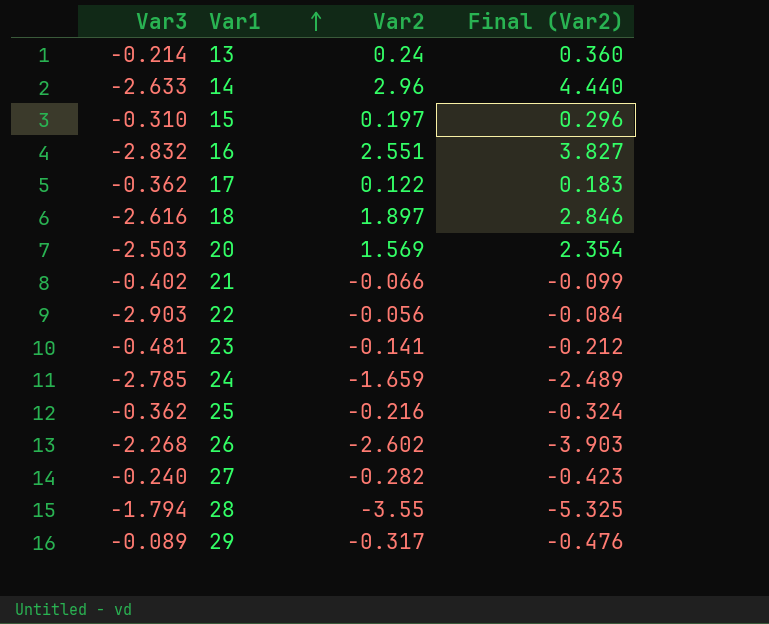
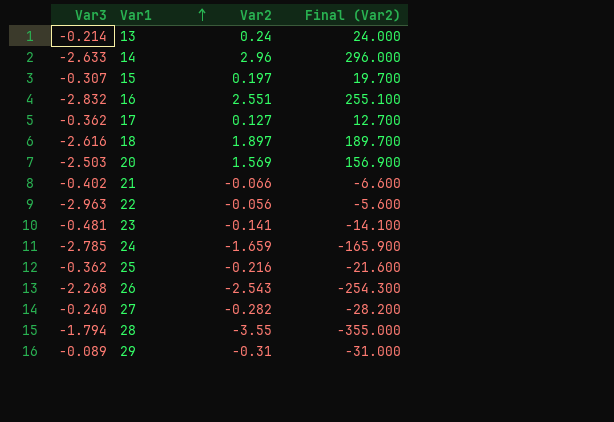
column Final (Var2) | formula: [Var2] * 1.5 -> [Var2] * 100
15 | Var3: -0.310 -> -0.307
17 | Var2: 0.122 -> 0.127
22 | Var3: -2.903 -> -2.963
26 | Var2: -2.602 -> -2.543
29 | Var2: -0.317 -> -0.31

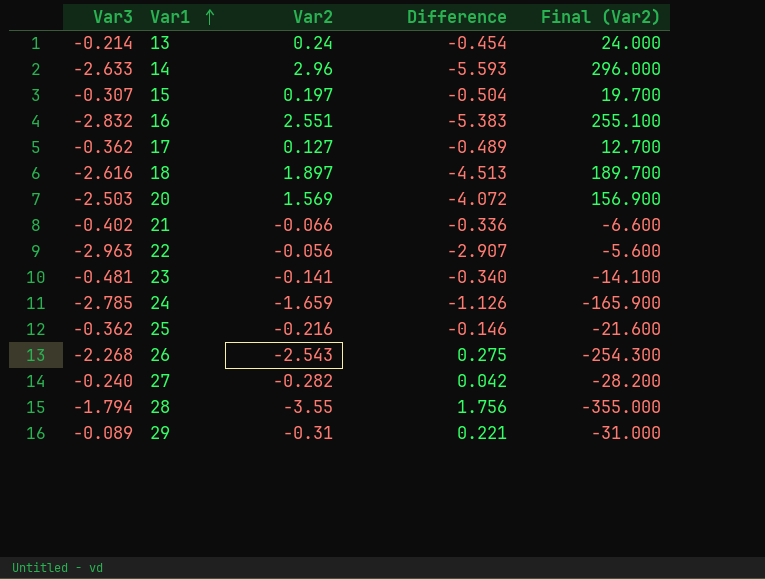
column Difference | formula: none -> [Var3] - [Var2]

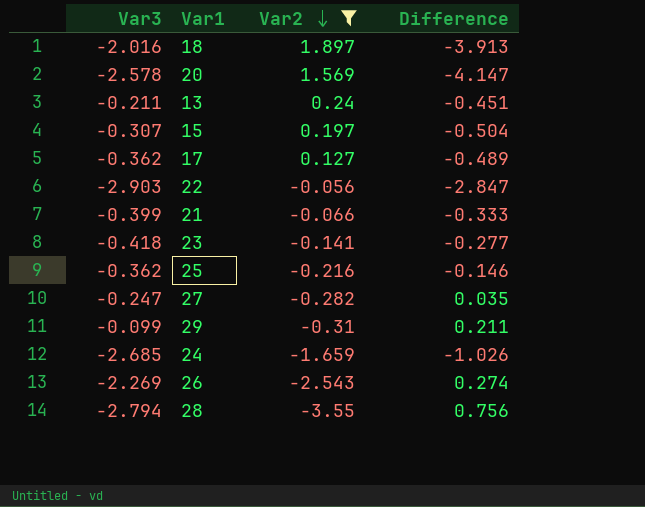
filter: none -> Var2 <= 1.897
row order: Var1 ascending -> Var2 descending
column Final (Var2) | formula: [Var2] * 100 -> none
18 | Var3: -2.616 -> -2.016
18 | Difference: -4.513 -> -3.913
20 | Var3: -2.503 -> -2.578
20 | Difference: -4.072 -> -4.147
13 | Var3: -0.214 -> -0.211
13 | Difference: -0.454 -> -0.451
22 | Var3: -2.963 -> -2.903
22 | Difference: -2.907 -> -2.847
21 | Var3: -0.402 -> -0.399
21 | Difference: -0.336 -> -0.333
23 | Var3: -0.481 -> -0.418
23 | Difference: -0.340 -> -0.277
27 | Var3: -0.240 -> -0.247
27 | Difference: 0.042 -> 0.035
29 | Var3: -0.089 -> -0.099
29 | Difference: 0.221 -> 0.211
24 | Var3: -2.785 -> -2.685
24 | Difference: -1.126 -> -1.026
26 | Var3: -2.268 -> -2.269
26 | Difference: 0.275 -> 0.274
28 | Var3: -1.794 -> -2.794
28 | Difference: 1.756 -> 0.756

